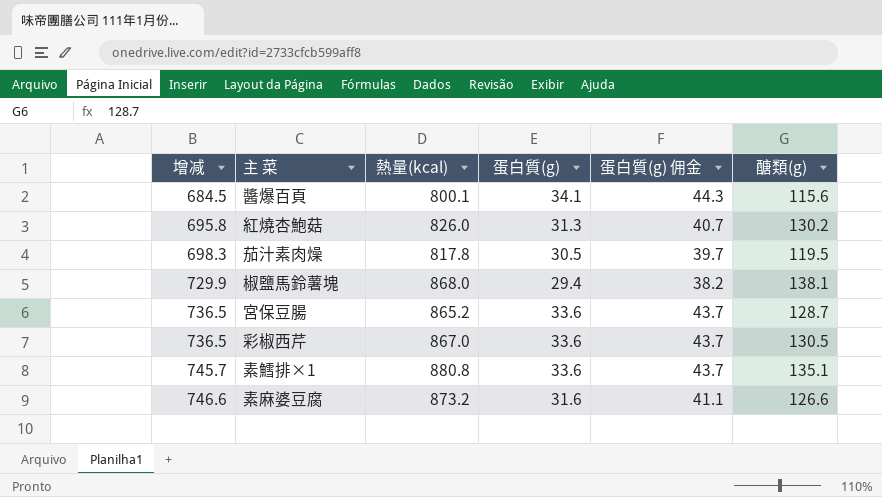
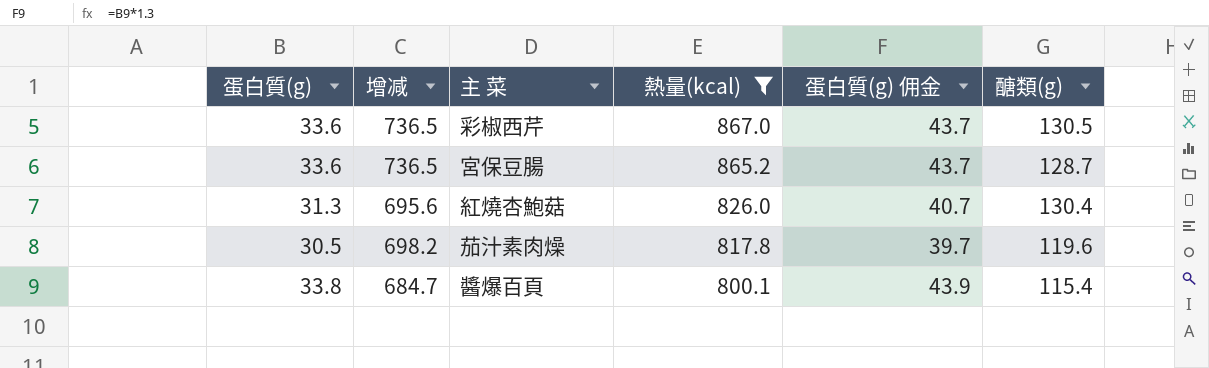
filter: none -> 熱量(kcal) <= 867.0
row order: 增减 ascending -> 熱量(kcal) descending
column 蛋白質(g) | position: 4 -> 1
紅燒杏鮑菇 | 增减: 695.8 -> 695.6
紅燒杏鮑菇 | 醣類(g): 130.2 -> 130.4
茄汁素肉燥 | 增减: 698.3 -> 698.2
茄汁素肉燥 | 醣類(g): 119.5 -> 119.6
醬爆百頁 | 蛋白質(g): 34.1 -> 33.8
醬爆百頁 | 增减: 684.5 -> 684.7
醬爆百頁 | 蛋白質(g) 佣金: 44.3 -> 43.9
醬爆百頁 | 醣類(g): 115.6 -> 115.4

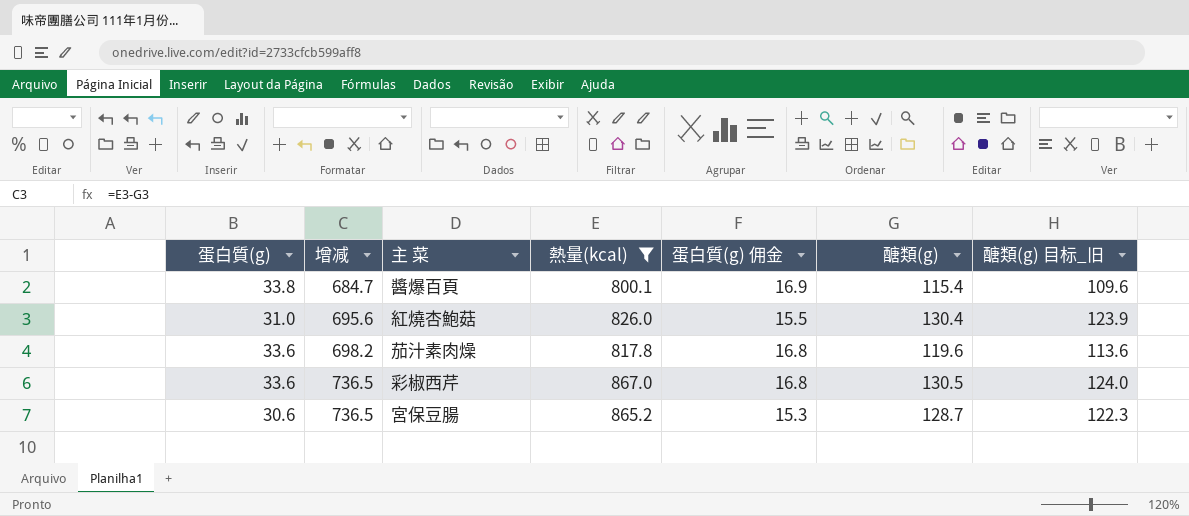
row order: 熱量(kcal) descending -> 增减 ascending
column 蛋白質(g) 佣金 | formula: [蛋白質(g)] * 1.3 -> [蛋白質(g)] * 0.5
column 醣類(g) 目标_旧 | formula: none -> [醣類(g)] * 0.95
紅燒杏鮑菇 | 蛋白質(g): 31.3 -> 31.0
茄汁素肉燥 | 蛋白質(g): 30.5 -> 33.6
宮保豆腸 | 蛋白質(g): 33.6 -> 30.6

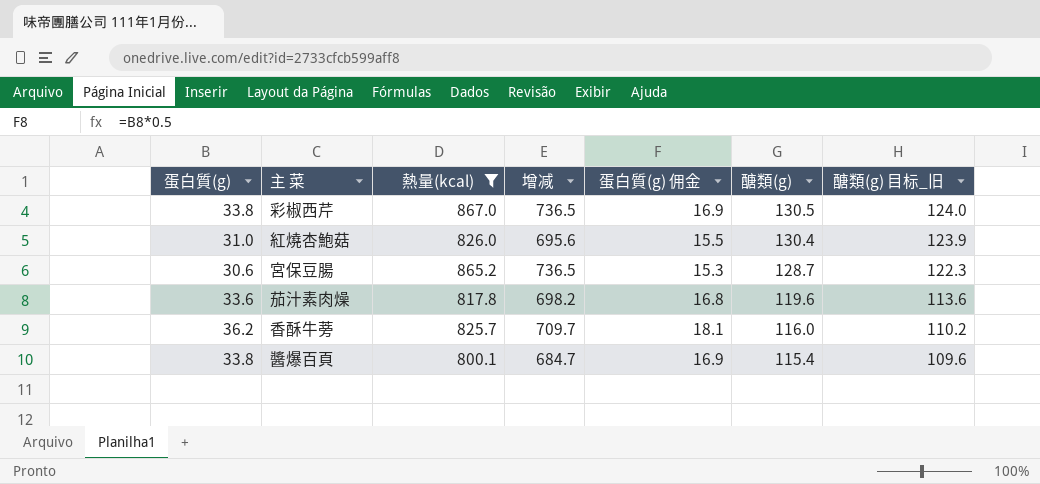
row order: 增减 ascending -> 醣類(g) descending
column 增减 | position: 2 -> 4
彩椒西芹 | 蛋白質(g): 33.6 -> 33.8
彩椒西芹 | 蛋白質(g) 佣金: 16.8 -> 16.9
row 香酥牛蒡: none -> 36.2 | 825.7 | 709.7 | 18.1 | 116.0 | 110.2

